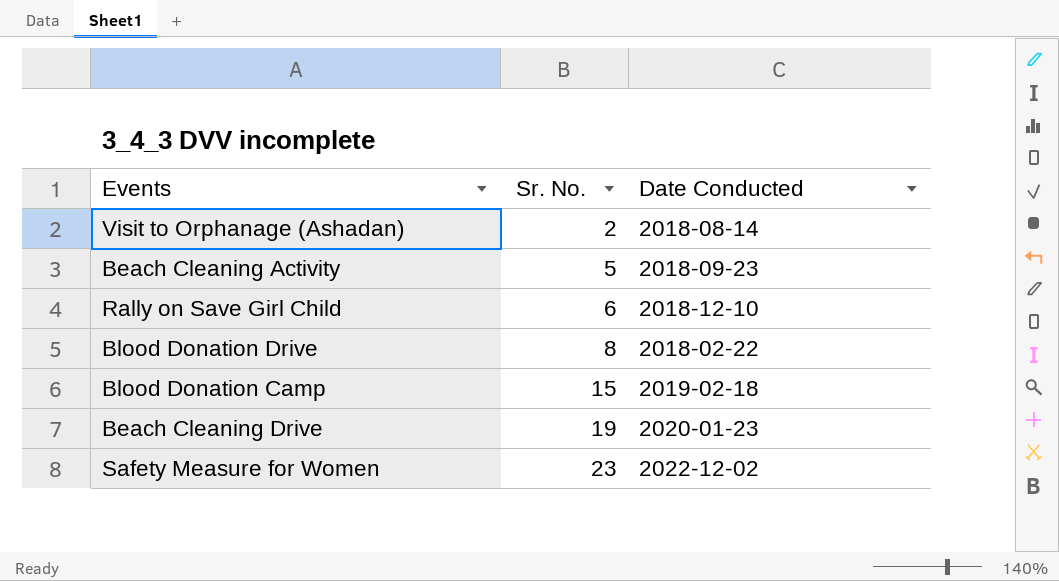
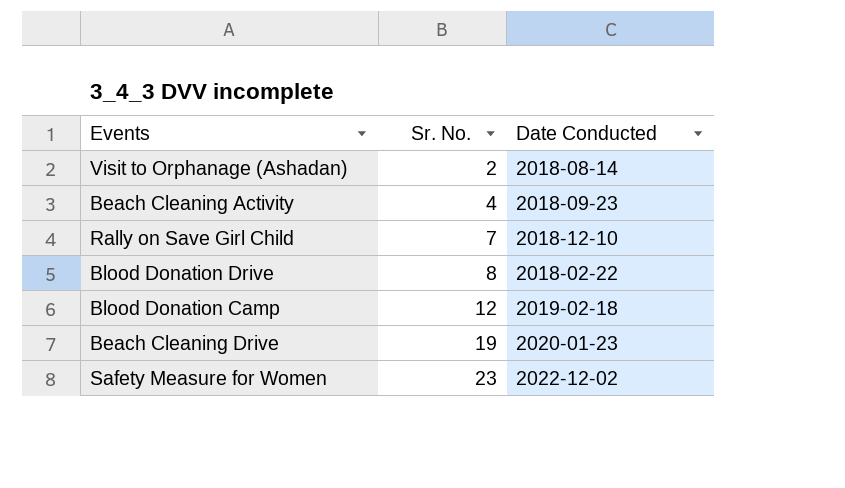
Beach Cleaning Activity | Sr. No.: 5 -> 4
Rally on Save Girl Child | Sr. No.: 6 -> 7
Blood Donation Camp | Sr. No.: 15 -> 12

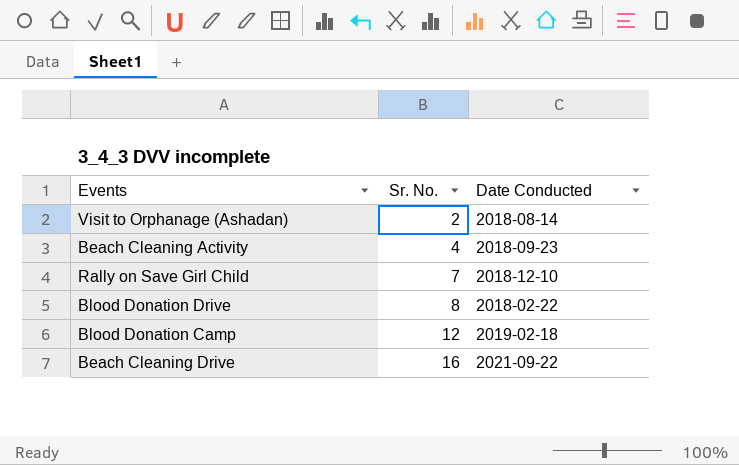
row Safety Measure for Women: 23 | 2022-12-02 -> none
Beach Cleaning Drive | Sr. No.: 19 -> 16
Beach Cleaning Drive | Date Conducted: 2020-01-23 -> 2021-09-22

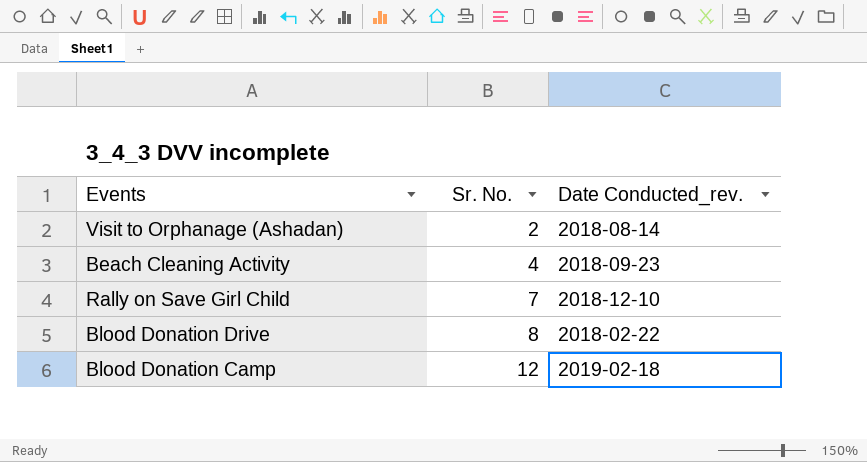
column name: Date Conducted -> Date Conducted_rev.
row Beach Cleaning Drive: 16 | 2021-09-22 -> none

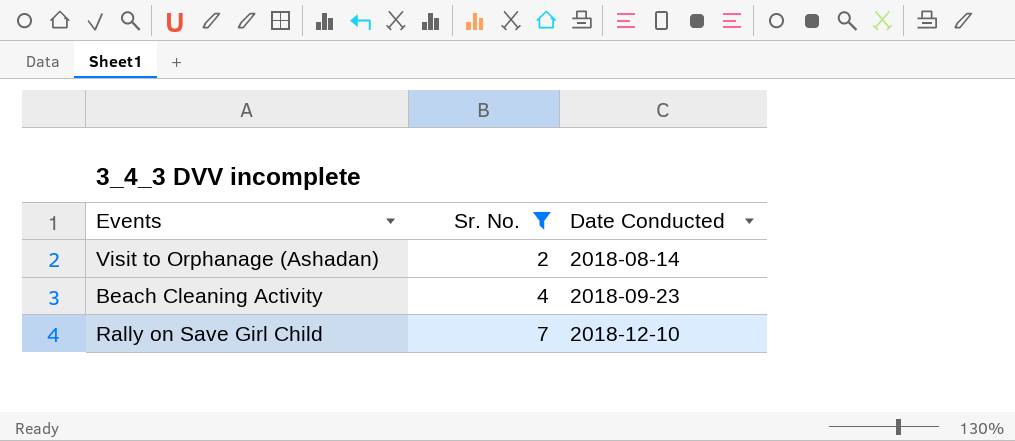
filter: none -> Sr. No. <= 7
column name: Date Conducted_rev. -> Date Conducted

